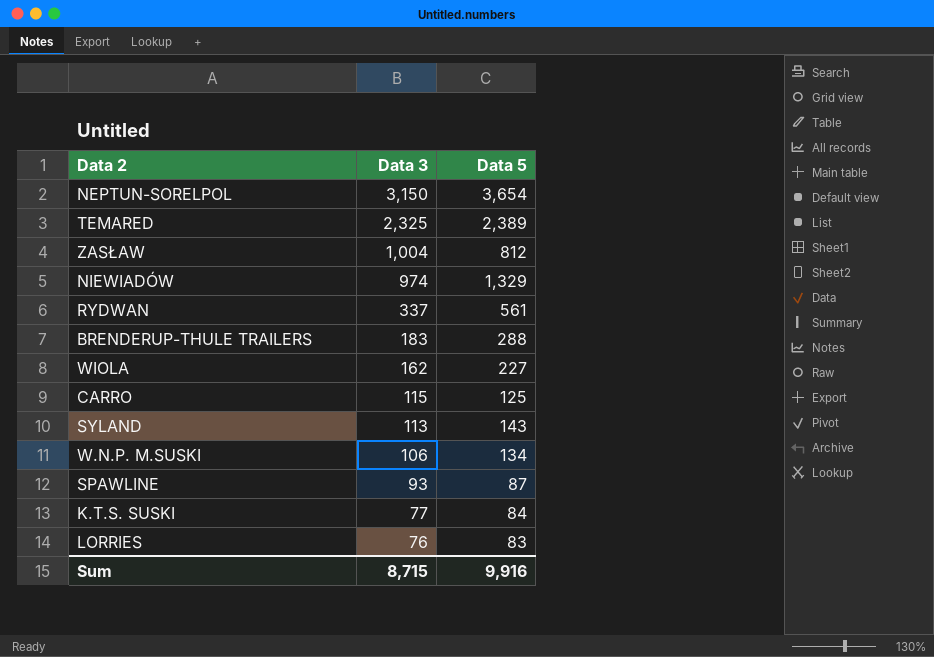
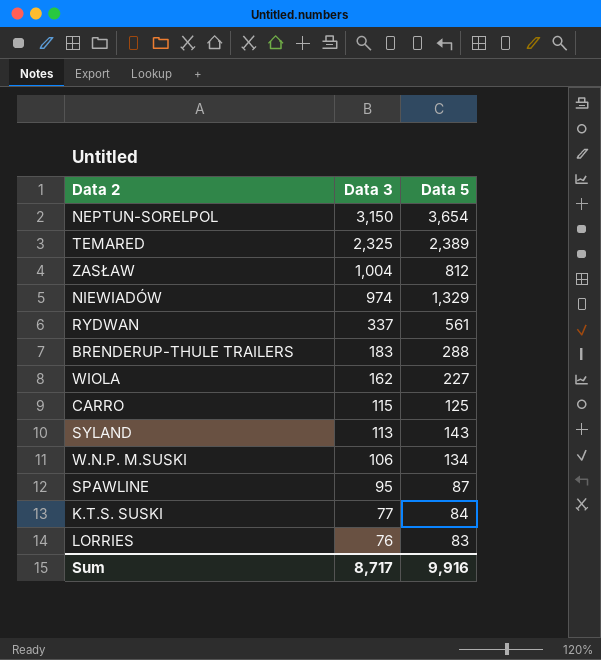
SPAWLINE | Data 3: 93 -> 95
Sum | Data 3: 8,715 -> 8,717

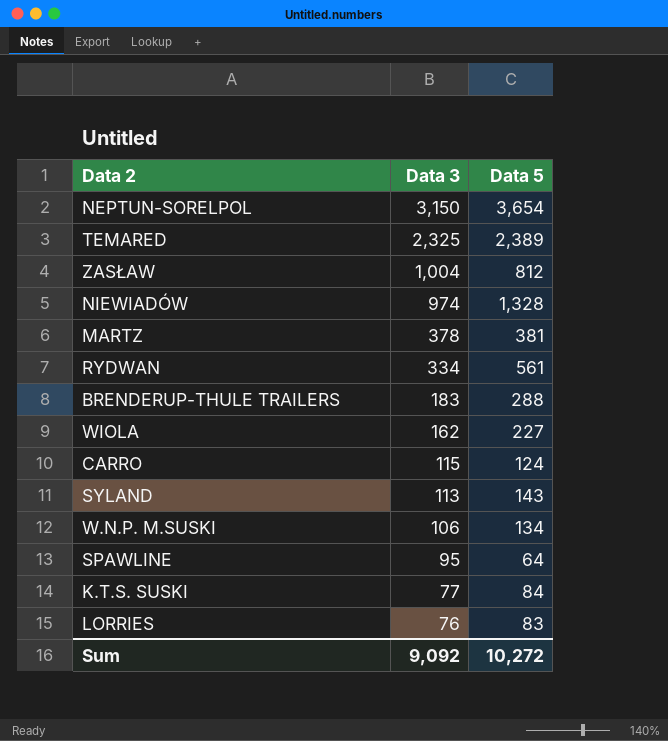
NIEWIADÓW | Data 5: 1,329 -> 1,328
row MARTZ: none -> 378 | 381
RYDWAN | Data 3: 337 -> 334
CARRO | Data 5: 125 -> 124
SPAWLINE | Data 5: 87 -> 64
Sum | Data 3: 8,717 -> 9,092
Sum | Data 5: 9,916 -> 10,272

